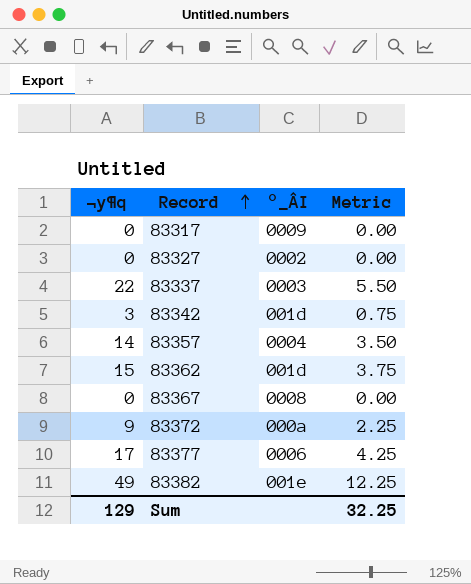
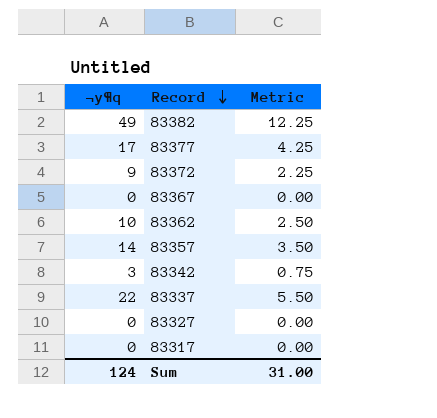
row order: Record ascending -> Record descending
column °_ÂI | position: 3 -> none
83362 | ¬y¶q: 15 -> 10
83362 | Metric: 3.75 -> 2.50
Sum | ¬y¶q: 129 -> 124
Sum | Metric: 32.25 -> 31.00

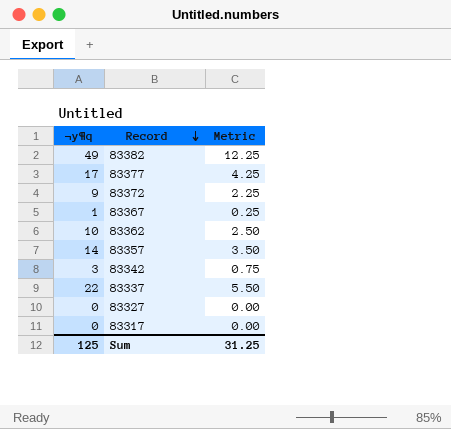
83367 | ¬y¶q: 0 -> 1
83367 | Metric: 0.00 -> 0.25
Sum | ¬y¶q: 124 -> 125
Sum | Metric: 31.00 -> 31.25

